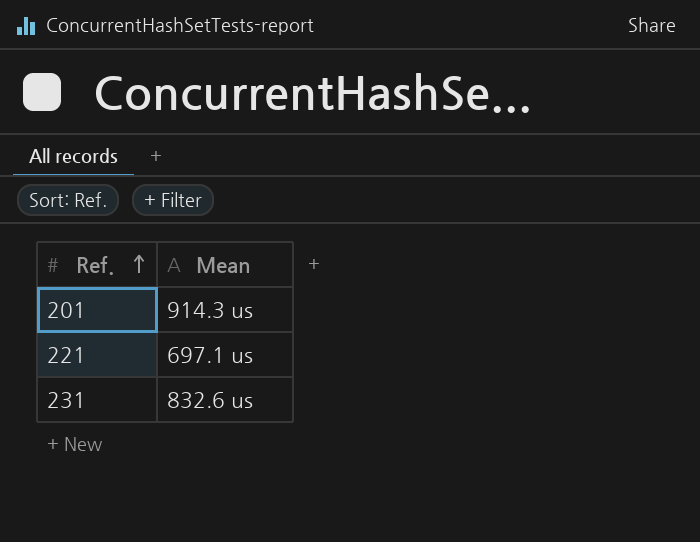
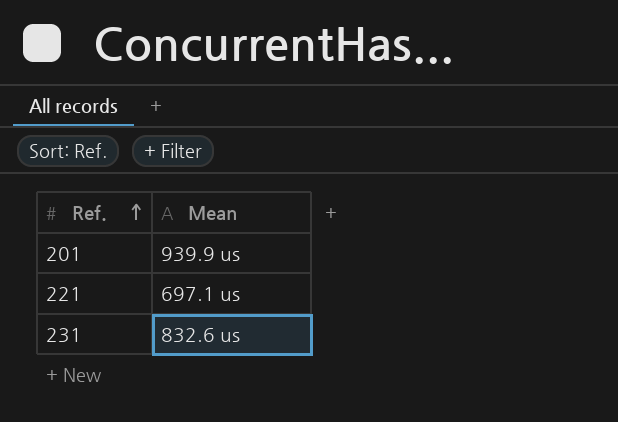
201 | Mean: 914.3 us -> 939.9 us

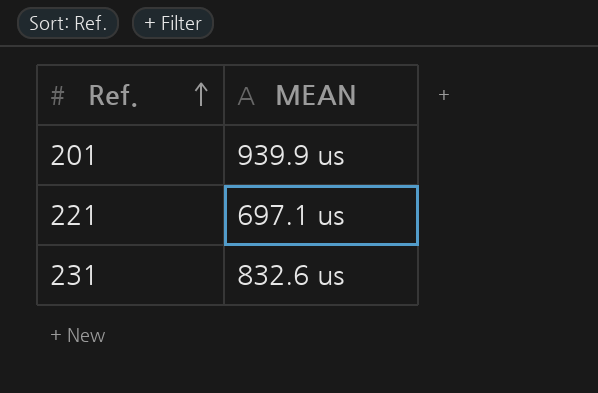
column name: Mean -> MEAN

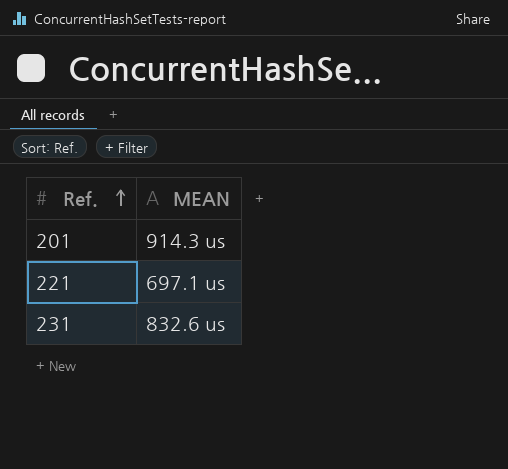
201 | MEAN: 939.9 us -> 914.3 us

